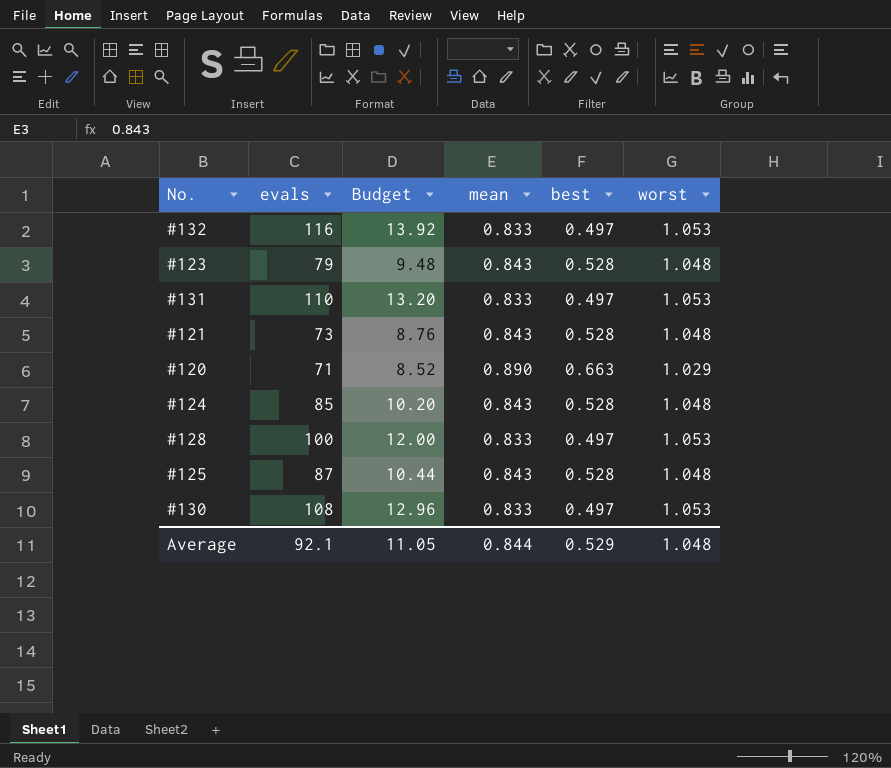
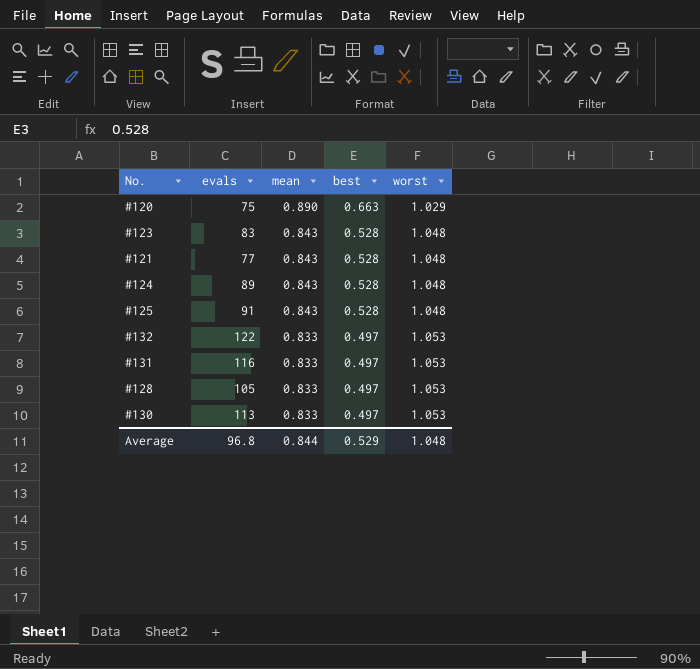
row order: none -> mean descending
column Budget | formula: [evals] * 0.12 -> none
#120 | evals: 71 -> 75
#123 | evals: 79 -> 83
#121 | evals: 73 -> 77
#124 | evals: 85 -> 89
#125 | evals: 87 -> 91
#132 | evals: 116 -> 122
#131 | evals: 110 -> 116
#128 | evals: 100 -> 105
#130 | evals: 108 -> 113
Average | evals: 92.1 -> 96.8

